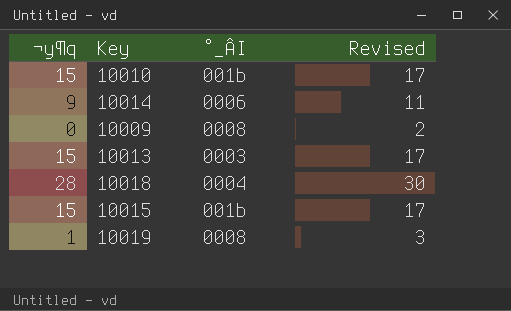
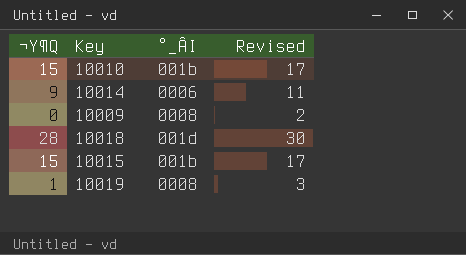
column name: ¬y¶q -> ¬Y¶Q
row 10013: 15 | 0003 | 17 -> none
10018 | °_ÂI: 0004 -> 001d

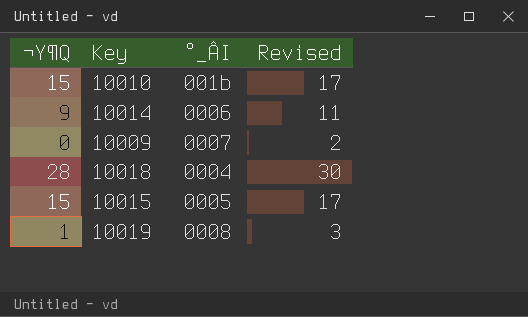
10009 | °_ÂI: 0008 -> 0007
10018 | °_ÂI: 001d -> 0004
10015 | °_ÂI: 001b -> 0005

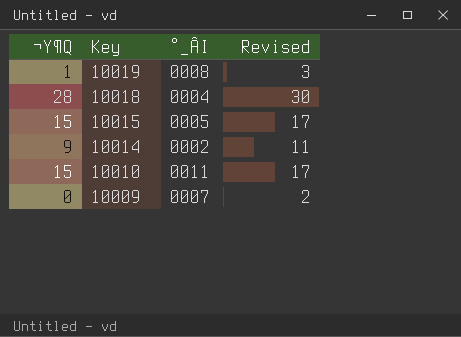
row order: none -> Key descending
10014 | °_ÂI: 0006 -> 0002
10010 | °_ÂI: 001b -> 0011

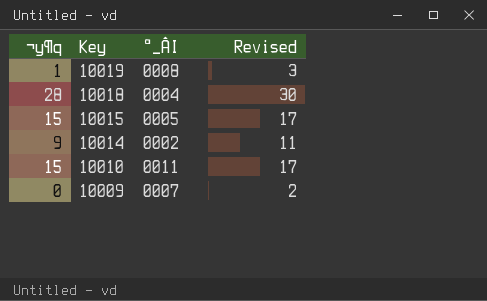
column name: ¬Y¶Q -> ¬y¶q

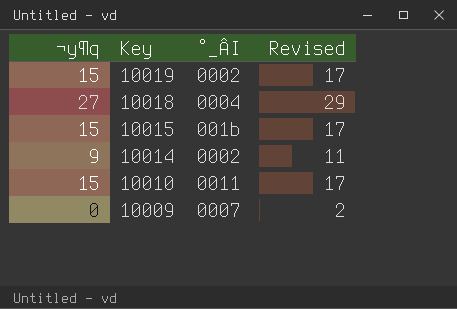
10019 | ¬y¶q: 1 -> 15
10019 | °_ÂI: 0008 -> 0002
10019 | Revised: 3 -> 17
10018 | ¬y¶q: 28 -> 27
10018 | Revised: 30 -> 29
10015 | °_ÂI: 0005 -> 001b

